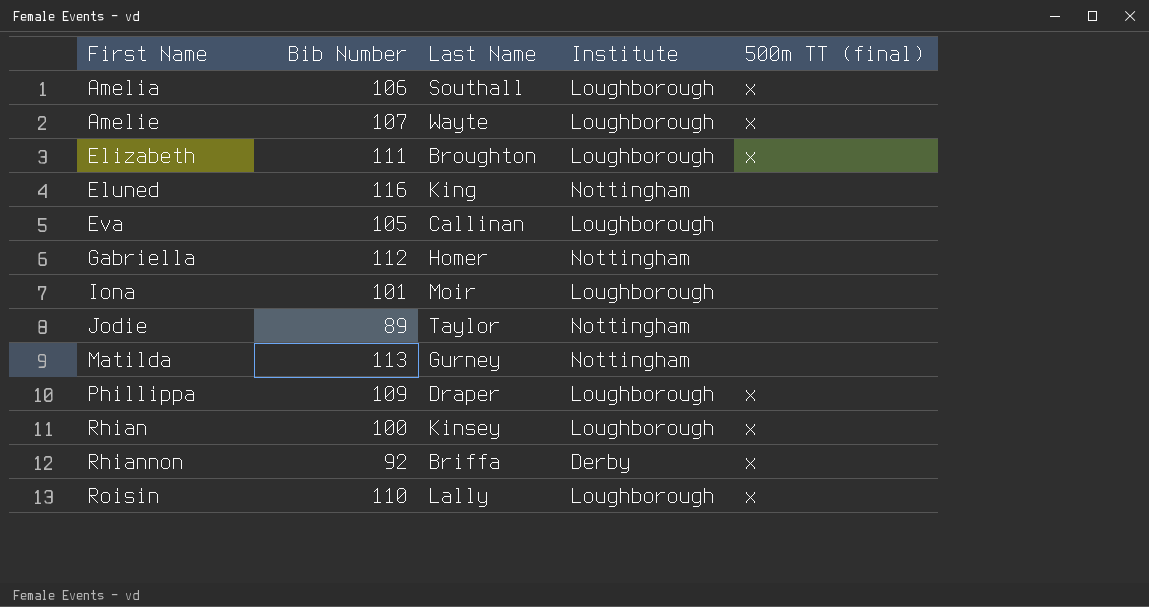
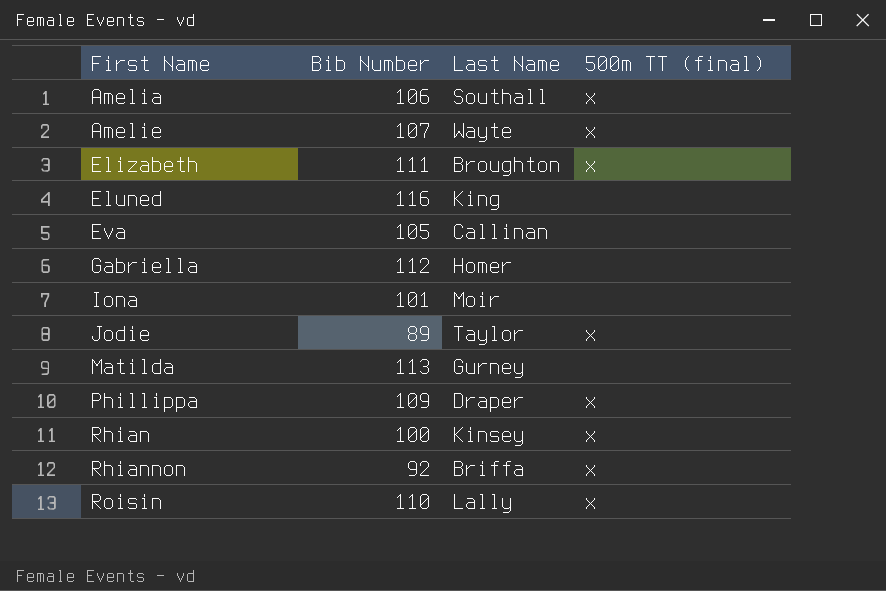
column Institute | position: 4 -> none
Jodie | 500m TT (final): none -> x

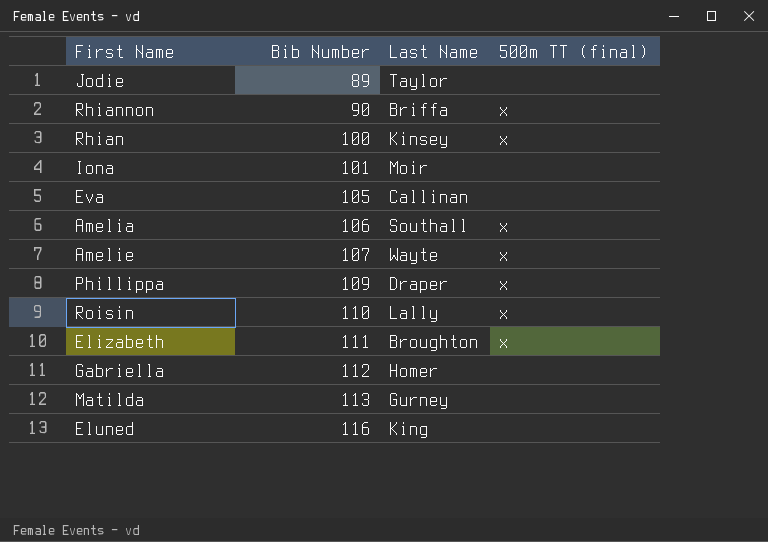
row order: First Name ascending -> Bib Number ascending
Jodie | 500m TT (final): x -> none
Rhiannon | Bib Number: 92 -> 90

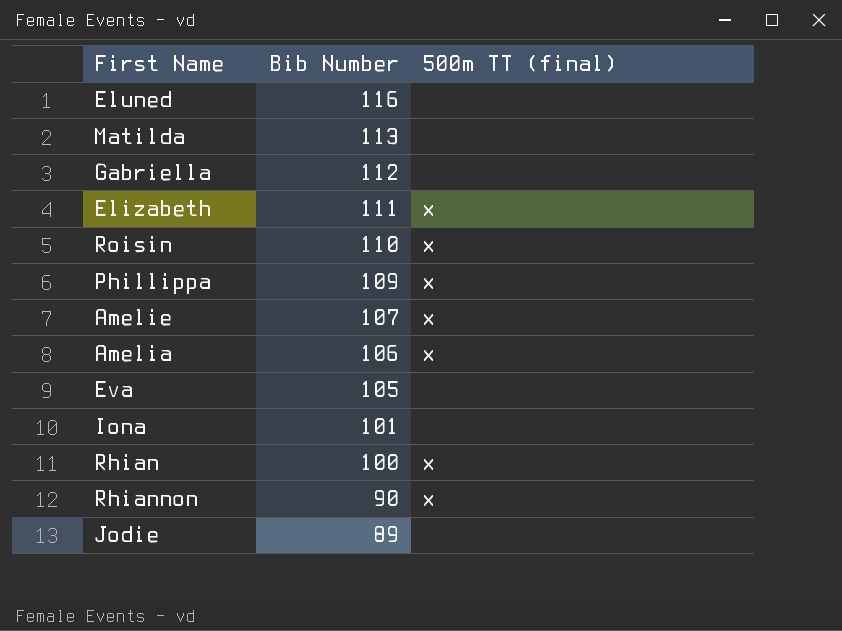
row order: Bib Number ascending -> Bib Number descending
column Last Name | position: 3 -> none

